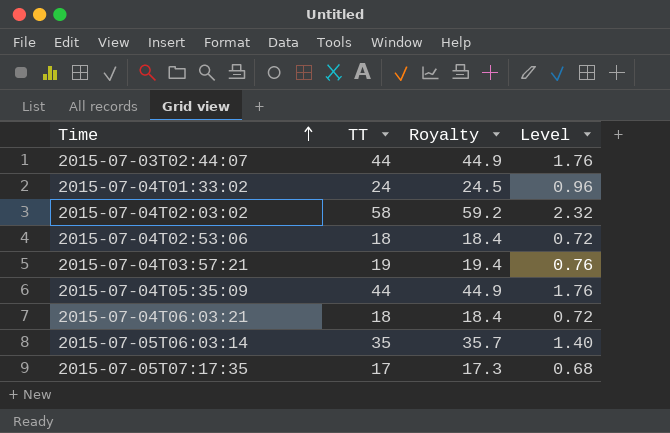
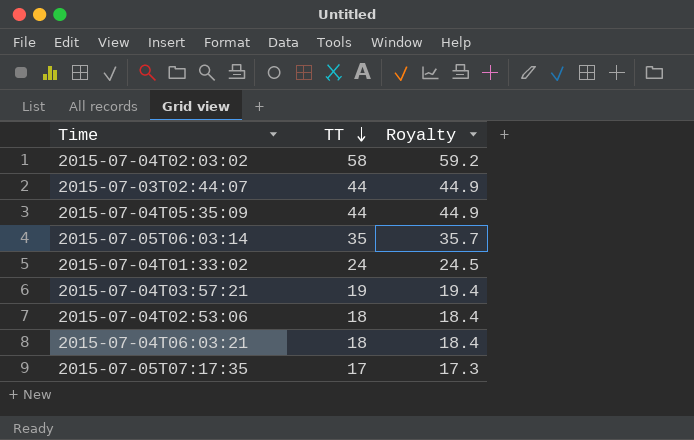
row order: Time ascending -> TT descending
column Level | formula: [TT] * 0.04 -> none

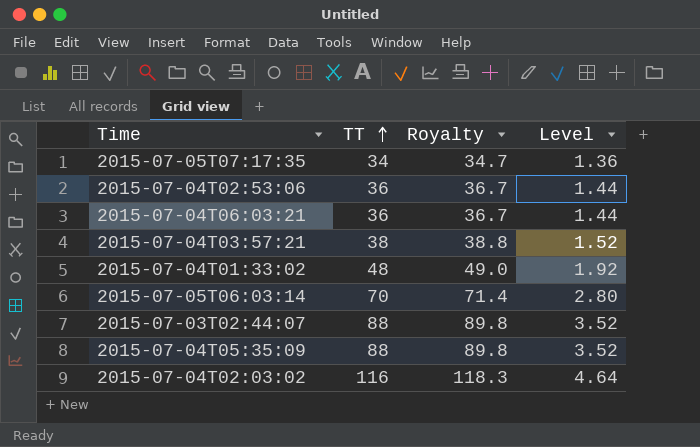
row order: TT descending -> TT ascending
column Level | formula: none -> [TT] * 0.04
2015-07-05T07:17:35 | TT: 17 -> 34
2015-07-05T07:17:35 | Royalty: 17.3 -> 34.7
2015-07-04T02:53:06 | TT: 18 -> 36
2015-07-04T02:53:06 | Royalty: 18.4 -> 36.7
2015-07-04T06:03:21 | TT: 18 -> 36
2015-07-04T06:03:21 | Royalty: 18.4 -> 36.7
2015-07-04T03:57:21 | TT: 19 -> 38
2015-07-04T03:57:21 | Royalty: 19.4 -> 38.8
2015-07-04T01:33:02 | TT: 24 -> 48
2015-07-04T01:33:02 | Royalty: 24.5 -> 49.0
2015-07-05T06:03:14 | TT: 35 -> 70
2015-07-05T06:03:14 | Royalty: 35.7 -> 71.4
2015-07-03T02:44:07 | TT: 44 -> 88
2015-07-03T02:44:07 | Royalty: 44.9 -> 89.8
2015-07-04T05:35:09 | TT: 44 -> 88
2015-07-04T05:35:09 | Royalty: 44.9 -> 89.8
2015-07-04T02:03:02 | TT: 58 -> 116
2015-07-04T02:03:02 | Royalty: 59.2 -> 118.3

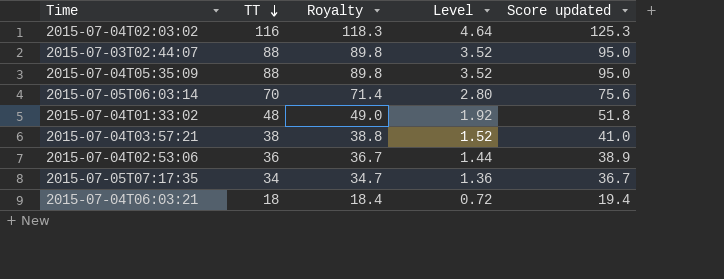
row order: TT ascending -> TT descending
column Score updated | formula: none -> [TT] * 1.08
2015-07-04T06:03:21 | TT: 36 -> 18
2015-07-04T06:03:21 | Royalty: 36.7 -> 18.4
2015-07-04T06:03:21 | Level: 1.44 -> 0.72

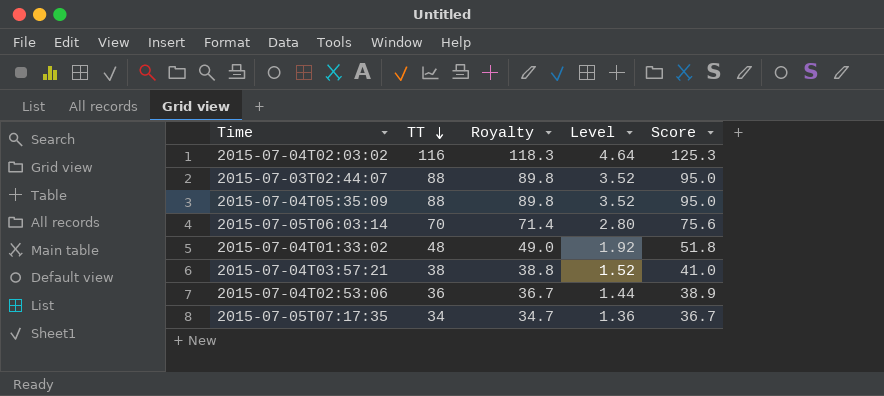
column name: Score updated -> Score
row 2015-07-04T06:03:21: 18 | 18.4 | 0.72 | 19.4 -> none

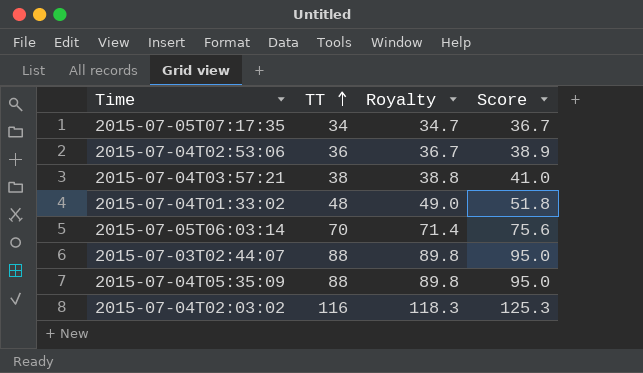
row order: TT descending -> TT ascending
column Level | formula: [TT] * 0.04 -> none

